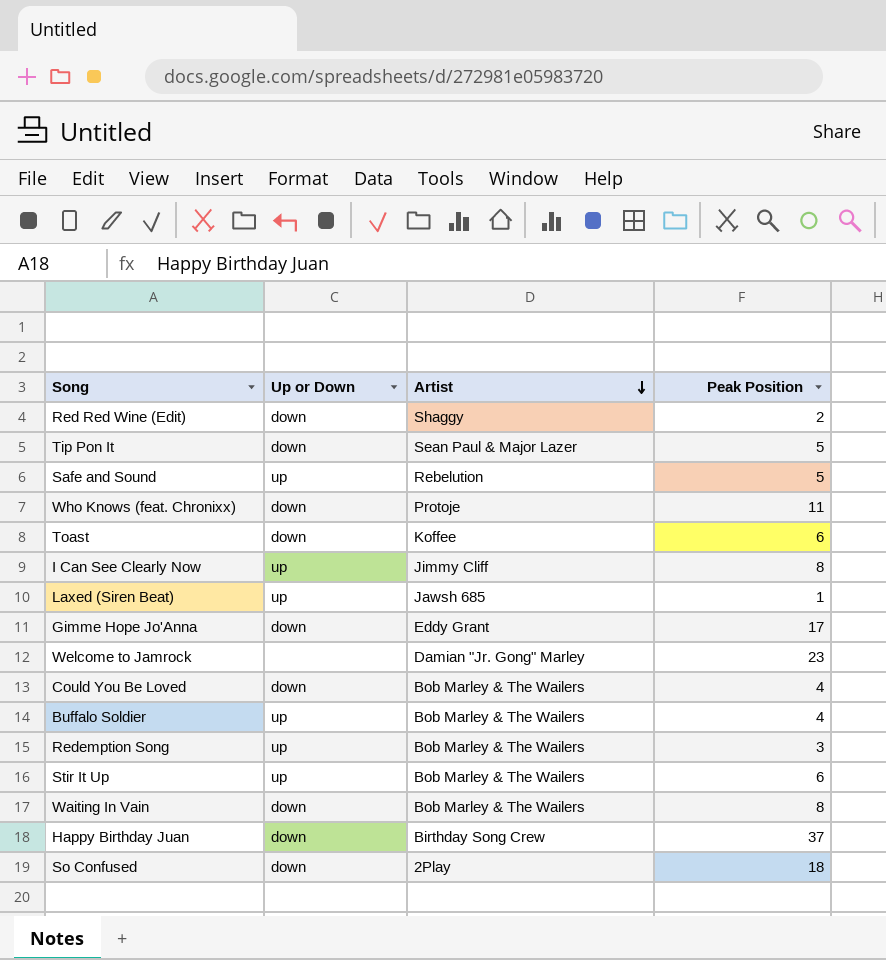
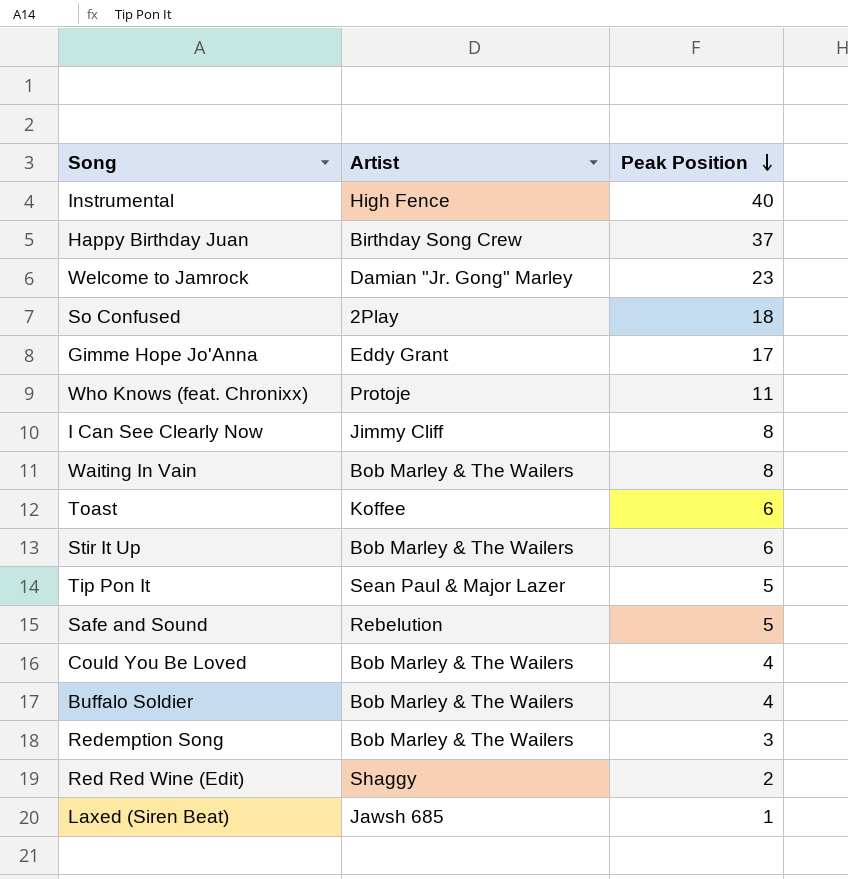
row order: Artist descending -> Peak Position descending
column Up or Down | position: 2 -> none
row Instrumental: none -> High Fence | 40

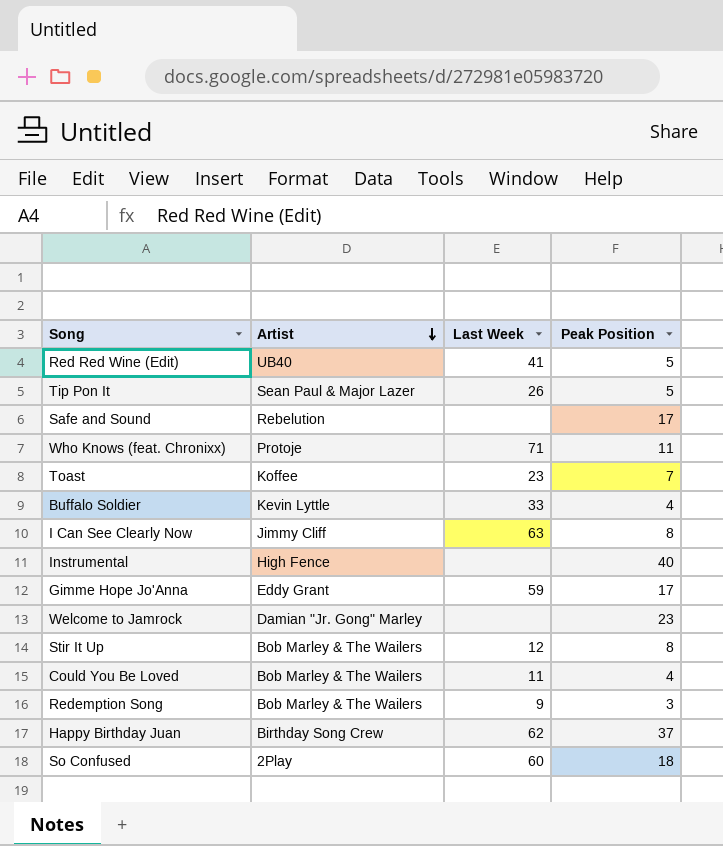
row order: Peak Position descending -> Artist descending
column Last Week | position: none -> 3
row Waiting In Vain: Bob Marley & The Wailers | 8 -> none
row Laxed (Siren Beat): Jawsh 685 | 1 -> none
Red Red Wine (Edit) | Artist: Shaggy -> UB40
Red Red Wine (Edit) | Peak Position: 2 -> 5
Safe and Sound | Peak Position: 5 -> 17
Toast | Peak Position: 6 -> 7
Buffalo Soldier | Artist: Bob Marley & The Wailers -> Kevin Lyttle
Stir It Up | Peak Position: 6 -> 8

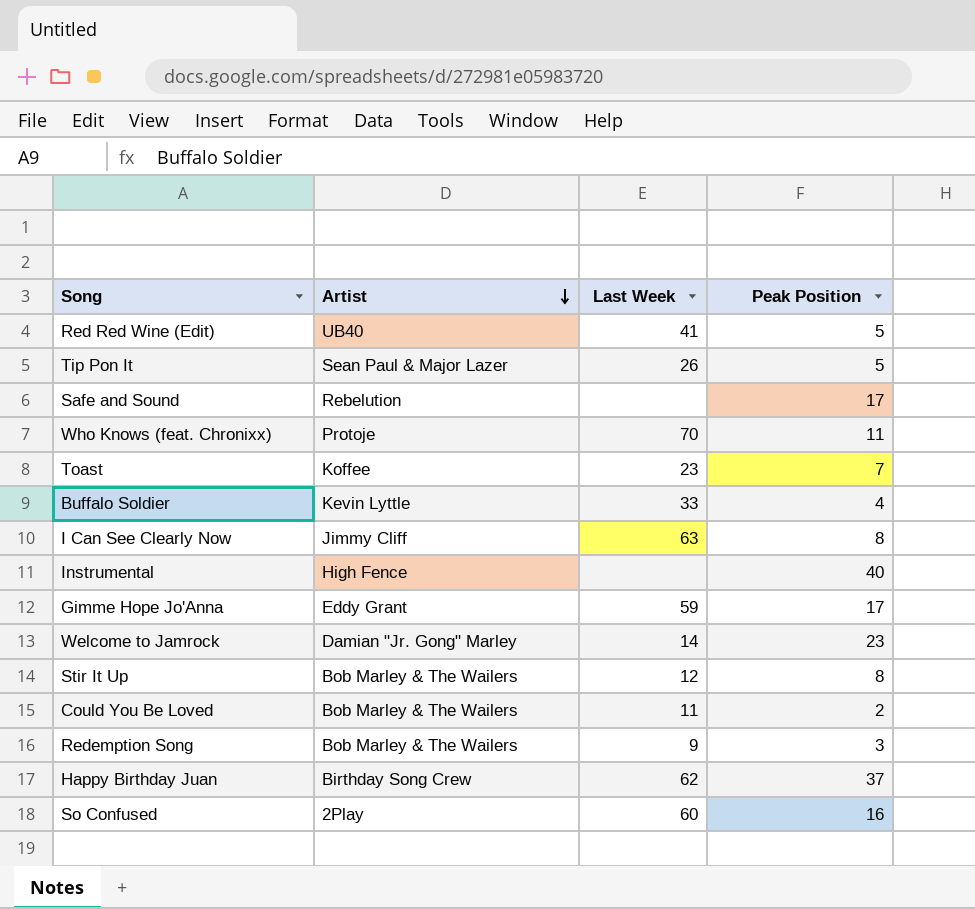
Who Knows (feat. Chronixx) | Last Week: 71 -> 70
Welcome to Jamrock | Last Week: none -> 14
Could You Be Loved | Peak Position: 4 -> 2
So Confused | Peak Position: 18 -> 16

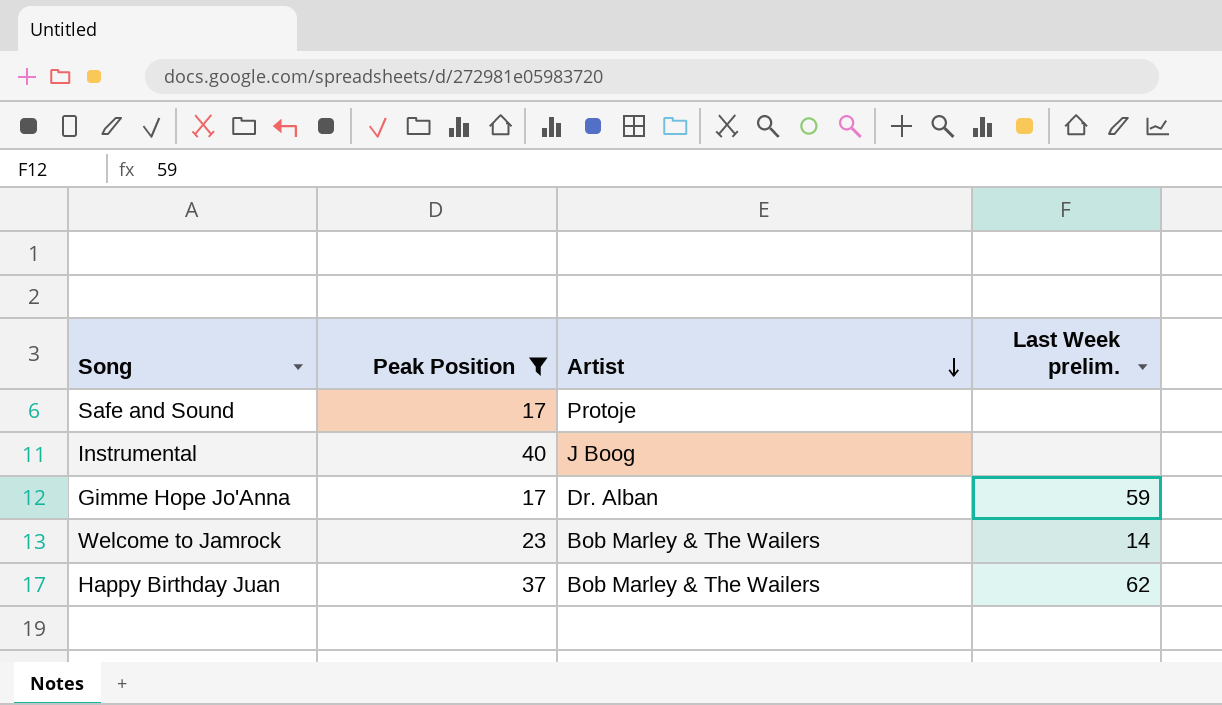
filter: none -> Peak Position >= 17
column Peak Position | position: 4 -> 2
column name: Last Week -> Last Week prelim.
Safe and Sound | Artist: Rebelution -> Protoje
Instrumental | Artist: High Fence -> J Boog
Gimme Hope Jo'Anna | Artist: Eddy Grant -> Dr. Alban
Welcome to Jamrock | Artist: Damian "Jr. Gong" Marley -> Bob Marley & The Wailers
Happy Birthday Juan | Artist: Birthday Song Crew -> Bob Marley & The Wailers

